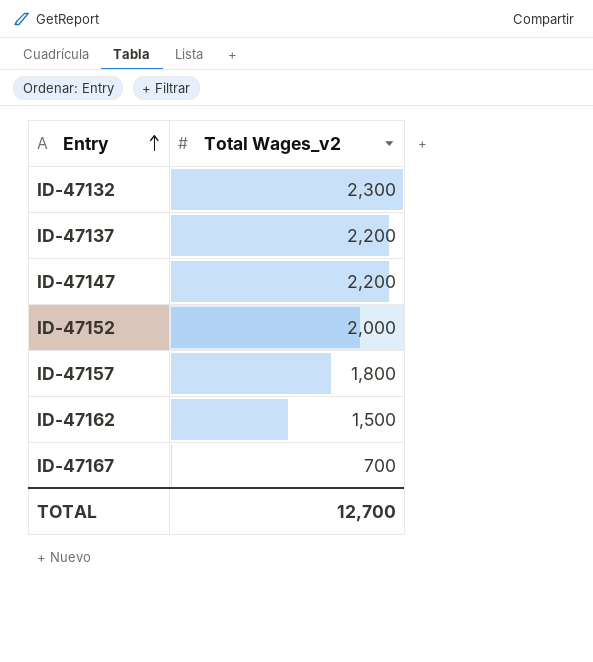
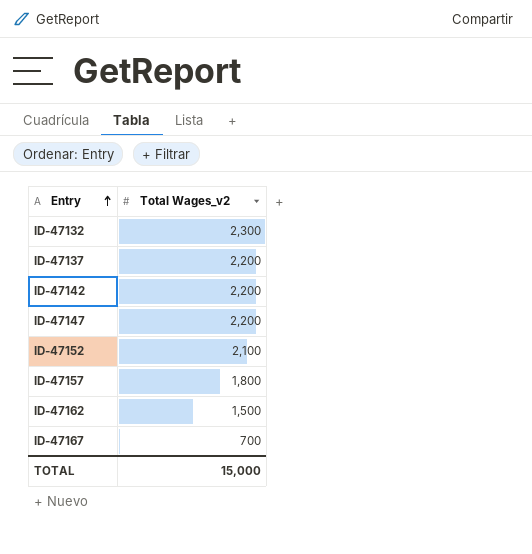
row ID-47142: none -> 2,200
ID-47152 | Total Wages_v2: 2,000 -> 2,100
TOTAL | Total Wages_v2: 12,700 -> 15,000

